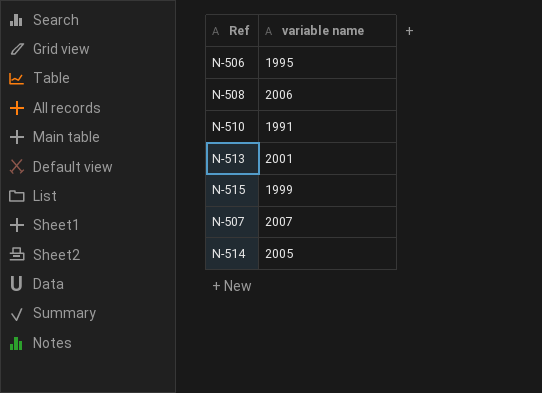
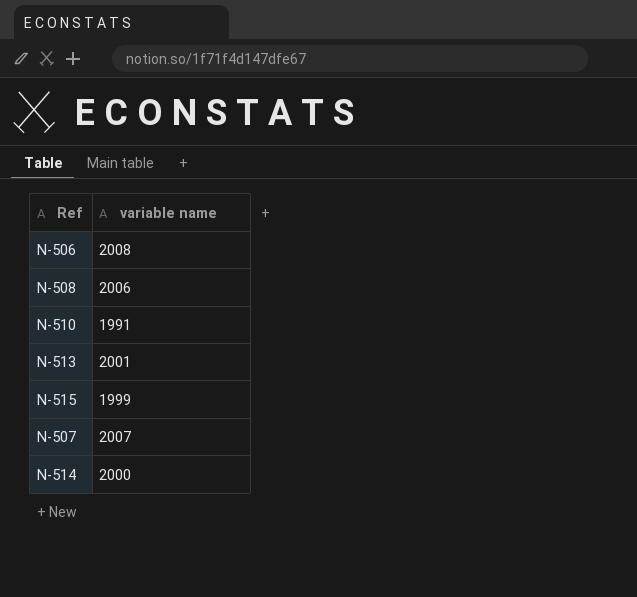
N-506 | variable name: 1995 -> 2008
N-514 | variable name: 2005 -> 2000

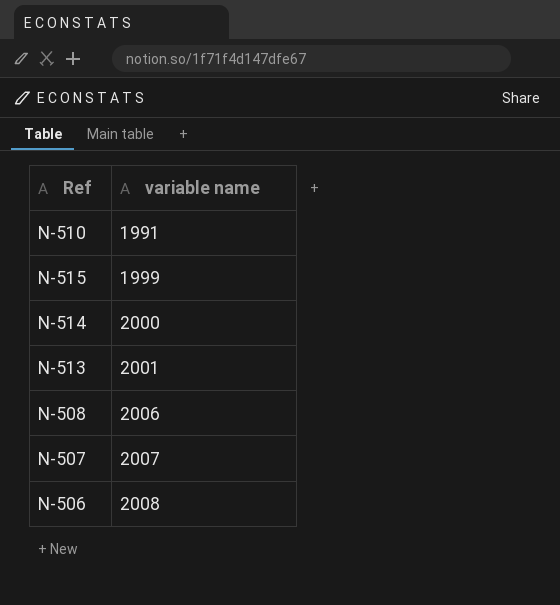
row order: none -> variable name ascending

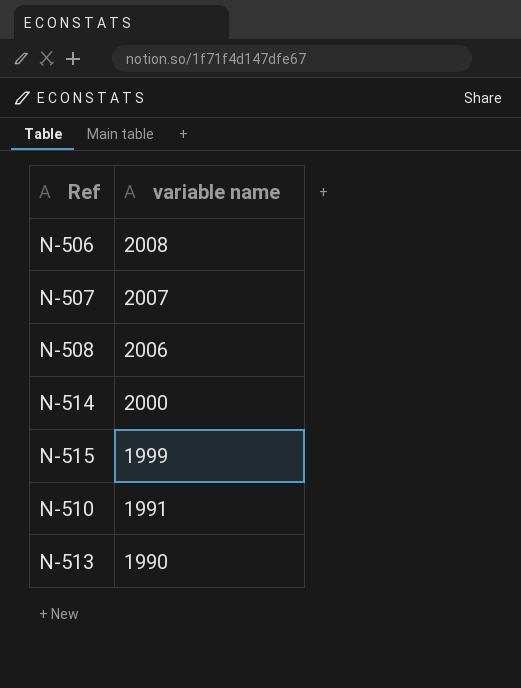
row order: variable name ascending -> variable name descending
N-513 | variable name: 2001 -> 1990

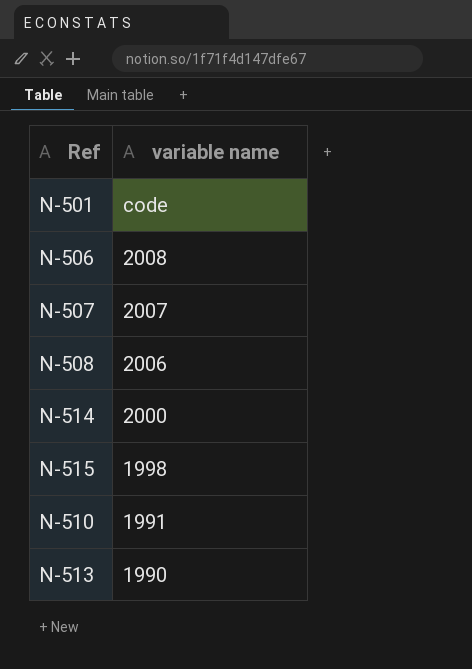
row N-501: none -> code
N-515 | variable name: 1999 -> 1998

